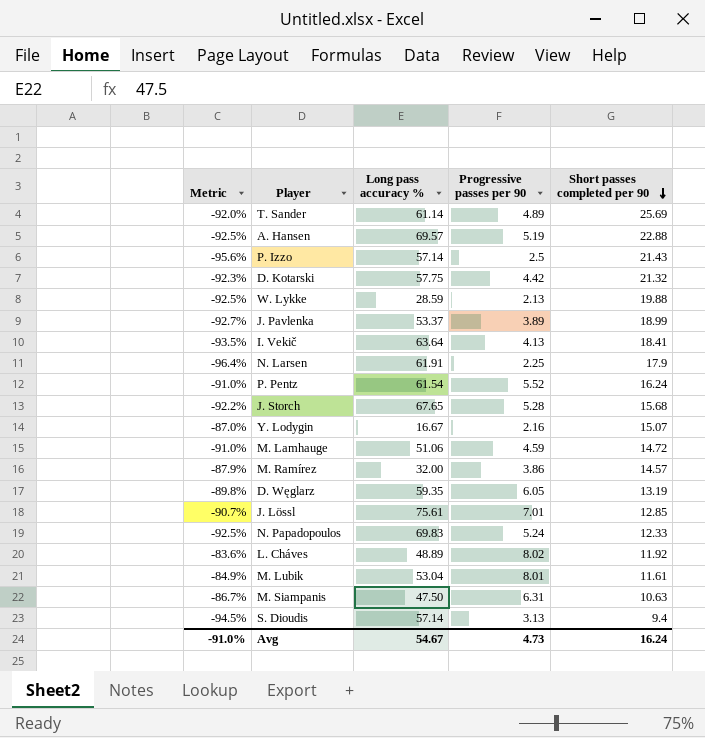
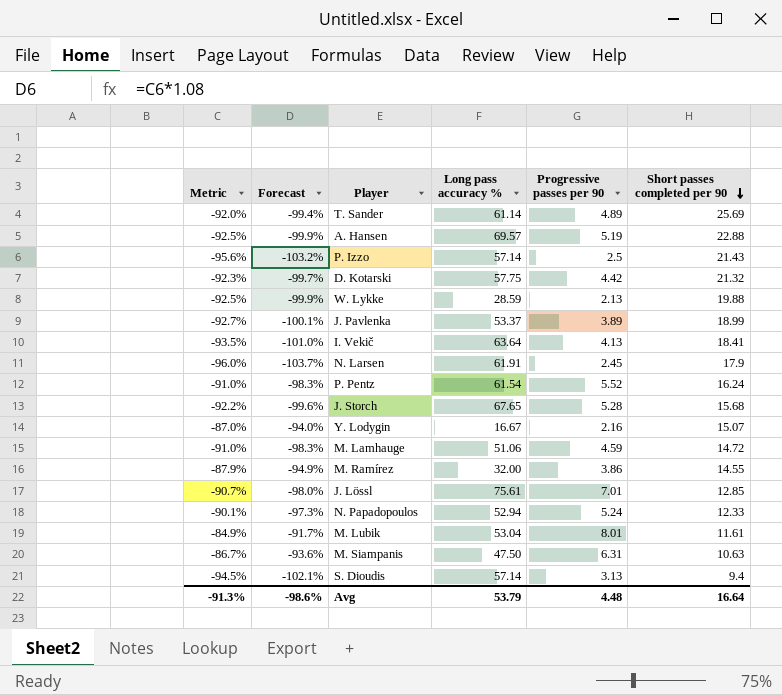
column Forecast | formula: none -> [Metric] * 1.08
row D. Węglarz: -89.8% | 59.35 | 6.05 | 13.19 -> none
row L. Cháves: -83.6% | 48.89 | 8.02 | 11.92 -> none
N. Larsen | Metric: -96.4% -> -96.0%
N. Larsen | Progressive passes per 90: 2.25 -> 2.45
M. Ramírez | Short passes completed per 90: 14.57 -> 14.55
N. Papadopoulos | Metric: -92.5% -> -90.1%
N. Papadopoulos | Long pass accuracy %: 69.83 -> 52.94
Avg | Metric: -91.0% -> -91.3%
Avg | Long pass accuracy %: 54.67 -> 53.79
Avg | Progressive passes per 90: 4.73 -> 4.48
Avg | Short passes completed per 90: 16.24 -> 16.64

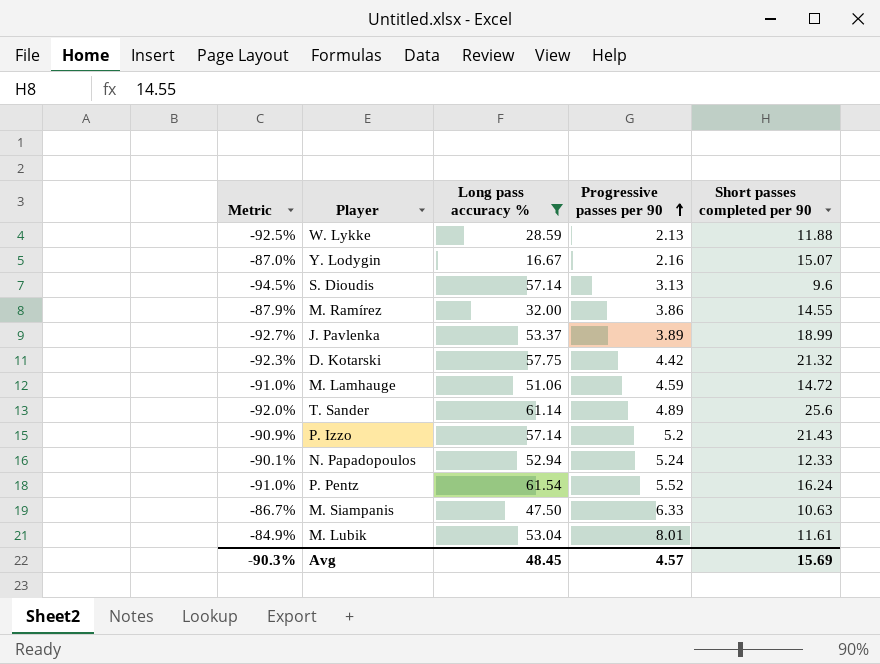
filter: none -> Long pass accuracy % <= 61.54
row order: Short passes completed per 90 descending -> Progressive passes per 90 ascending
column Forecast | formula: [Metric] * 1.08 -> none
W. Lykke | Short passes completed per 90: 19.88 -> 11.88
S. Dioudis | Short passes completed per 90: 9.4 -> 9.6
T. Sander | Short passes completed per 90: 25.69 -> 25.6
P. Izzo | Metric: -95.6% -> -90.9%
P. Izzo | Progressive passes per 90: 2.5 -> 5.2
M. Siampanis | Progressive passes per 90: 6.31 -> 6.33
Avg | Metric: -91.3% -> -90.3%
Avg | Long pass accuracy %: 53.79 -> 48.45
Avg | Progressive passes per 90: 4.48 -> 4.57
Avg | Short passes completed per 90: 16.64 -> 15.69

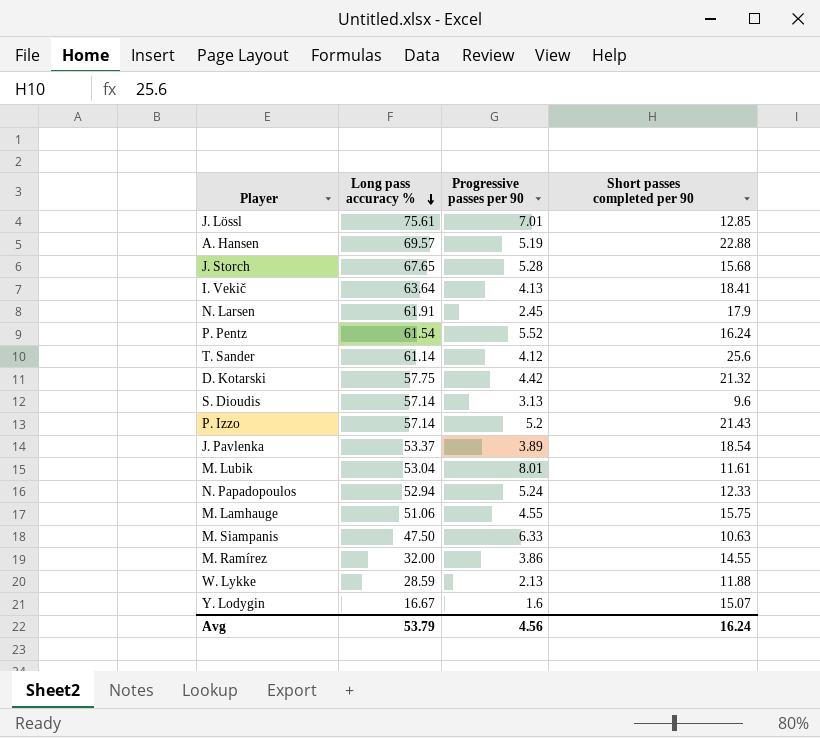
filter: Long pass accuracy % <= 61.54 -> none
row order: Progressive passes per 90 ascending -> Long pass accuracy % descending
column Metric | formula: ([Progressive passes per 90] - [Long pass accuracy %]) / [Long pass accuracy %] -> none
T. Sander | Progressive passes per 90: 4.89 -> 4.12
J. Pavlenka | Short passes completed per 90: 18.99 -> 18.54
M. Lamhauge | Progressive passes per 90: 4.59 -> 4.55
M. Lamhauge | Short passes completed per 90: 14.72 -> 15.75
Y. Lodygin | Progressive passes per 90: 2.16 -> 1.6
Avg | Long pass accuracy %: 48.45 -> 53.79
Avg | Progressive passes per 90: 4.57 -> 4.56
Avg | Short passes completed per 90: 15.69 -> 16.24

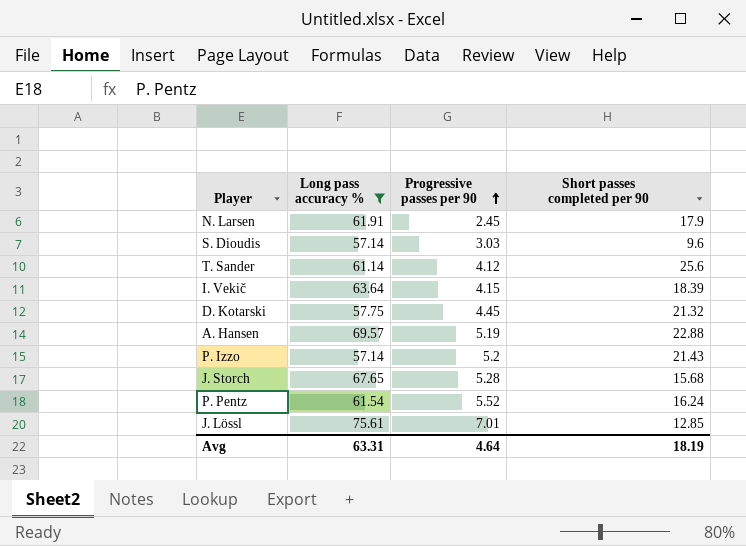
filter: none -> Long pass accuracy % >= 57.14
row order: Long pass accuracy % descending -> Progressive passes per 90 ascending
S. Dioudis | Progressive passes per 90: 3.13 -> 3.03
I. Vekič | Progressive passes per 90: 4.13 -> 4.15
I. Vekič | Short passes completed per 90: 18.41 -> 18.39
D. Kotarski | Progressive passes per 90: 4.42 -> 4.45
Avg | Long pass accuracy %: 53.79 -> 63.31
Avg | Progressive passes per 90: 4.56 -> 4.64
Avg | Short passes completed per 90: 16.24 -> 18.19

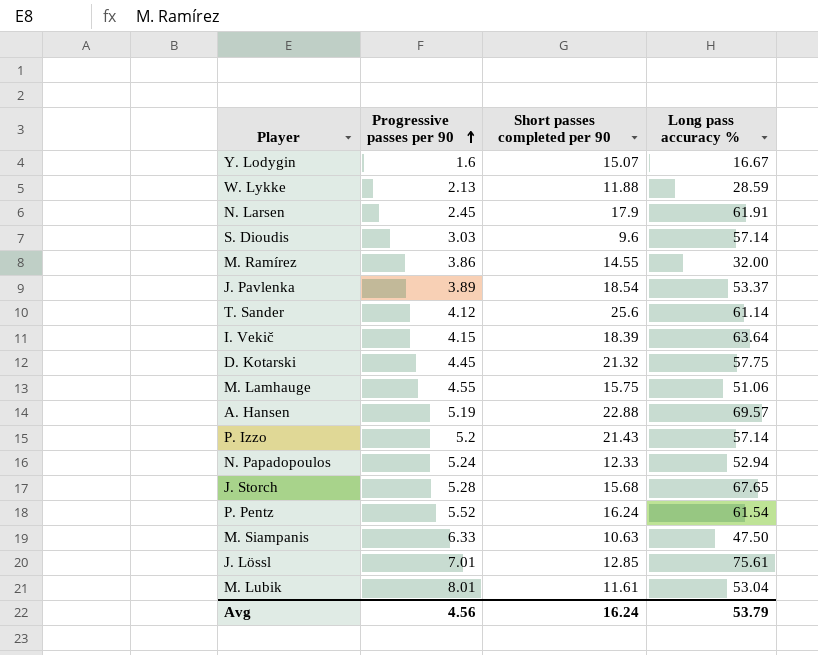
filter: Long pass accuracy % >= 57.14 -> none
column Long pass accuracy % | position: 2 -> 4
Avg | Progressive passes per 90: 4.64 -> 4.56
Avg | Short passes completed per 90: 18.19 -> 16.24
Avg | Long pass accuracy %: 63.31 -> 53.79

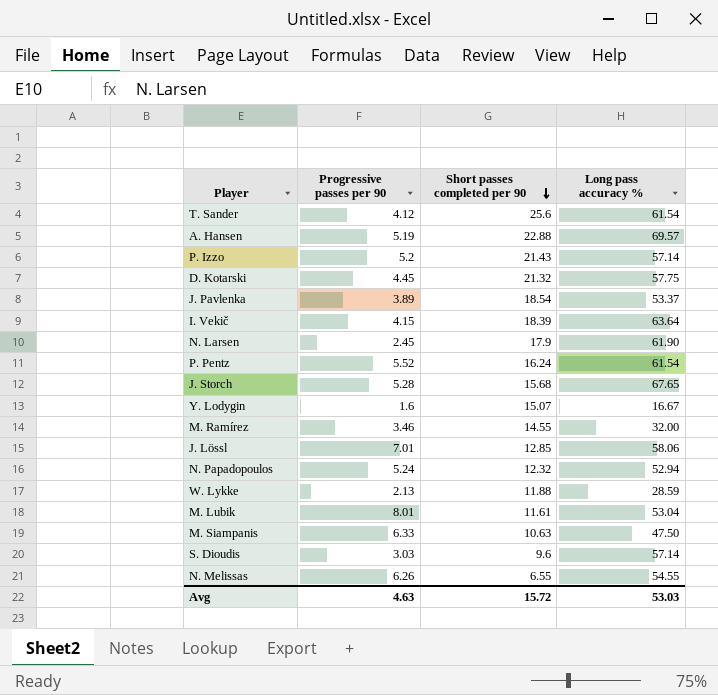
row order: Progressive passes per 90 ascending -> Short passes completed per 90 descending
row M. Lamhauge: 4.55 | 15.75 | 51.06 -> none
T. Sander | Long pass accuracy %: 61.14 -> 61.54
N. Larsen | Long pass accuracy %: 61.91 -> 61.90
M. Ramírez | Progressive passes per 90: 3.86 -> 3.46
J. Lössl | Long pass accuracy %: 75.61 -> 58.06
N. Papadopoulos | Short passes completed per 90: 12.33 -> 12.32
row N. Melissas: none -> 6.26 | 6.55 | 54.55
Avg | Progressive passes per 90: 4.56 -> 4.63
Avg | Short passes completed per 90: 16.24 -> 15.72
Avg | Long pass accuracy %: 53.79 -> 53.03

